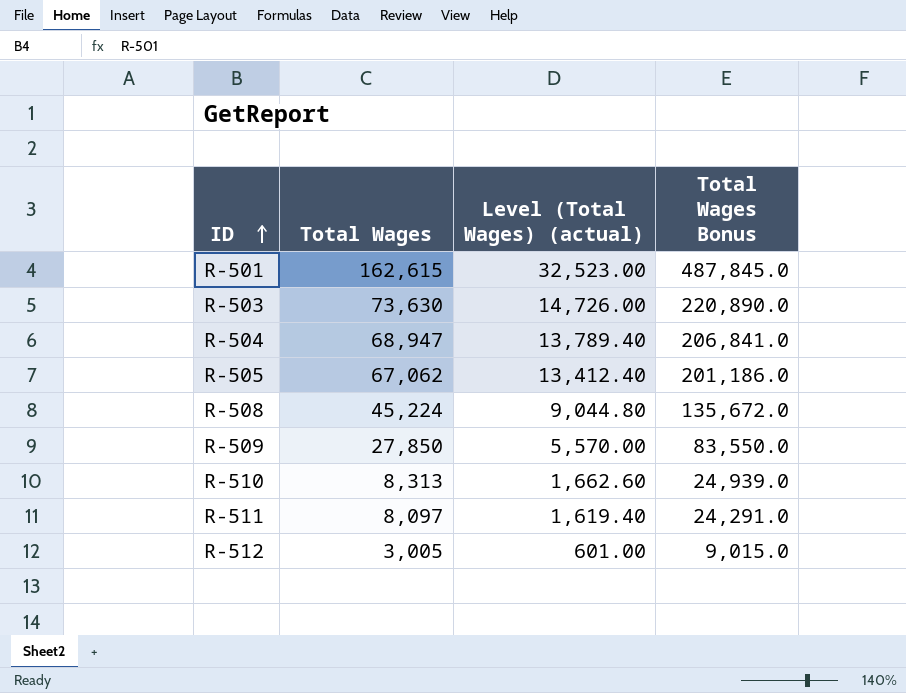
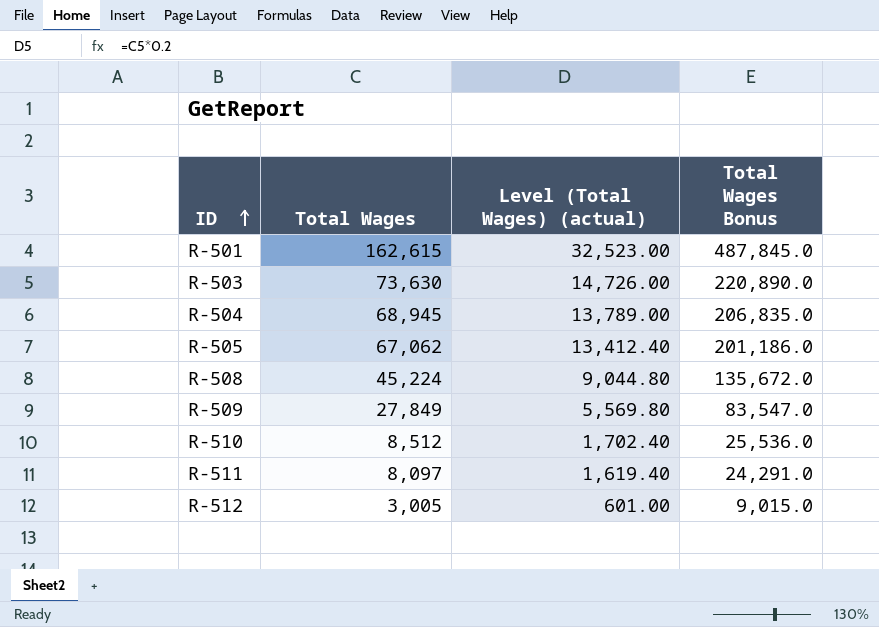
R-504 | Total Wages: 68,947 -> 68,945
R-504 | Level (Total Wages) (actual): 13,789.40 -> 13,789.00
R-504 | Total Wages Bonus: 206,841.0 -> 206,835.0
R-509 | Total Wages: 27,850 -> 27,849
R-509 | Level (Total Wages) (actual): 5,570.00 -> 5,569.80
R-509 | Total Wages Bonus: 83,550.0 -> 83,547.0
R-510 | Total Wages: 8,313 -> 8,512
R-510 | Level (Total Wages) (actual): 1,662.60 -> 1,702.40
R-510 | Total Wages Bonus: 24,939.0 -> 25,536.0

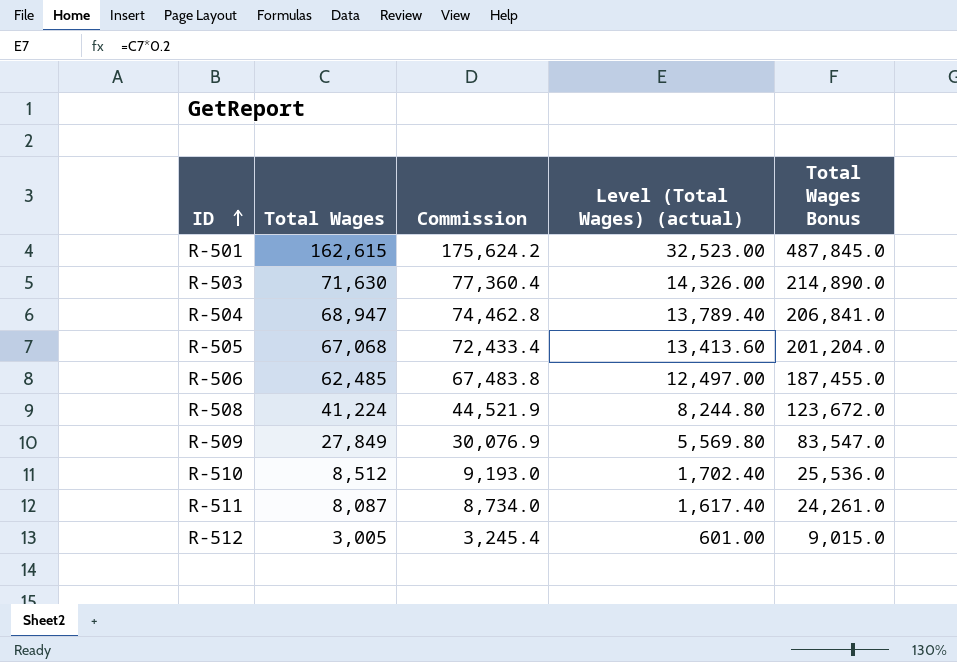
column Commission | formula: none -> [Total Wages] * 1.08
R-503 | Total Wages: 73,630 -> 71,630
R-503 | Level (Total Wages) (actual): 14,726.00 -> 14,326.00
R-503 | Total Wages Bonus: 220,890.0 -> 214,890.0
R-504 | Total Wages: 68,945 -> 68,947
R-504 | Level (Total Wages) (actual): 13,789.00 -> 13,789.40
R-504 | Total Wages Bonus: 206,835.0 -> 206,841.0
R-505 | Total Wages: 67,062 -> 67,068
R-505 | Level (Total Wages) (actual): 13,412.40 -> 13,413.60
R-505 | Total Wages Bonus: 201,186.0 -> 201,204.0
row R-506: none -> 62,485 | 67,483.8 | 12,497.00 | 187,455.0
R-508 | Total Wages: 45,224 -> 41,224
R-508 | Level (Total Wages) (actual): 9,044.80 -> 8,244.80
R-508 | Total Wages Bonus: 135,672.0 -> 123,672.0
R-511 | Total Wages: 8,097 -> 8,087
R-511 | Level (Total Wages) (actual): 1,619.40 -> 1,617.40
R-511 | Total Wages Bonus: 24,291.0 -> 24,261.0

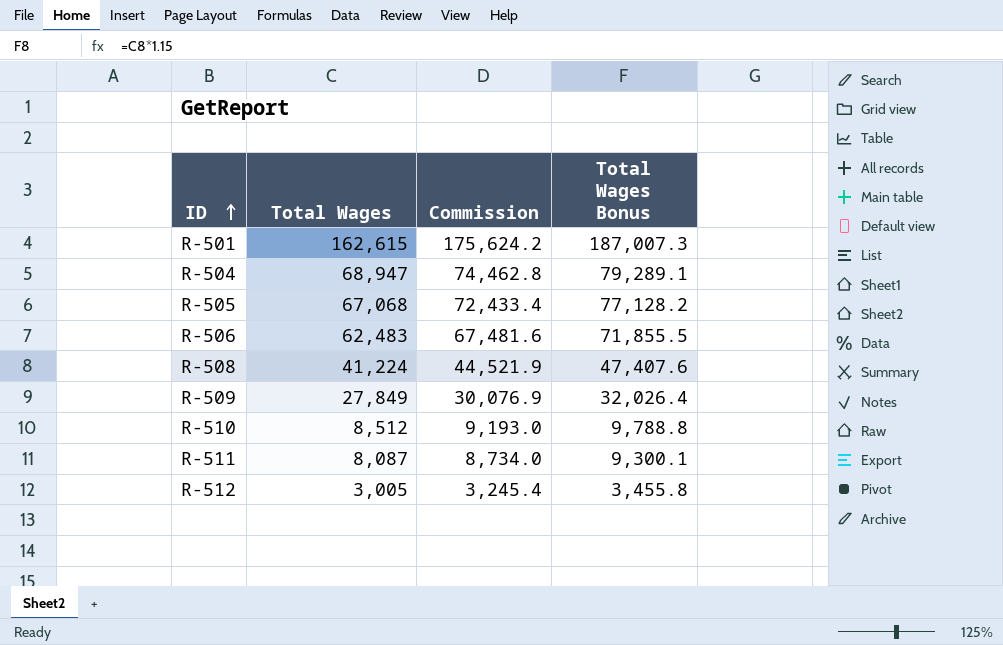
column Level (Total Wages) (actual) | formula: [Total Wages] * 0.2 -> none
column Total Wages Bonus | formula: [Total Wages] * 3 -> [Total Wages] * 1.15
row R-503: 71,630 | 77,360.4 | 14,326.00 | 214,890.0 -> none
R-506 | Total Wages: 62,485 -> 62,483
R-506 | Commission: 67,483.8 -> 67,481.6

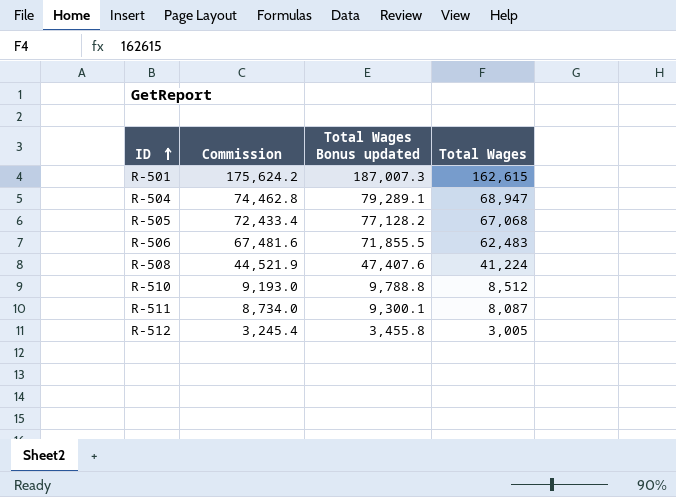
column name: Total Wages Bonus -> Total Wages Bonus updated
column Total Wages | position: 2 -> 4
row R-509: 27,849 | 30,076.9 | 32,026.4 -> none

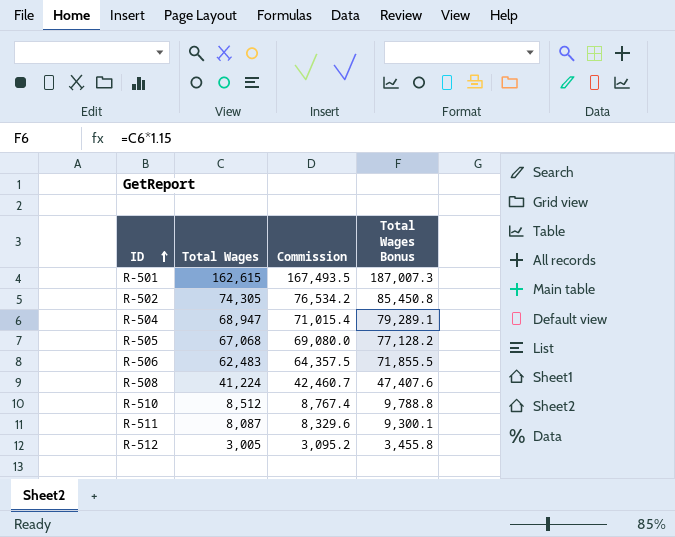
column Total Wages | position: 4 -> 2
column Commission | formula: [Total Wages] * 1.08 -> [Total Wages] * 1.03
column name: Total Wages Bonus updated -> Total Wages Bonus
row R-502: none -> 74,305 | 76,534.2 | 85,450.8

